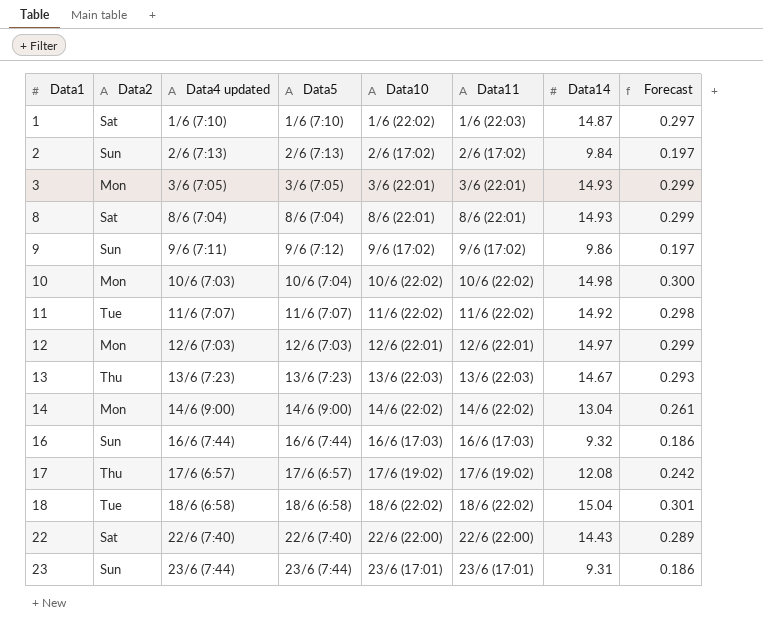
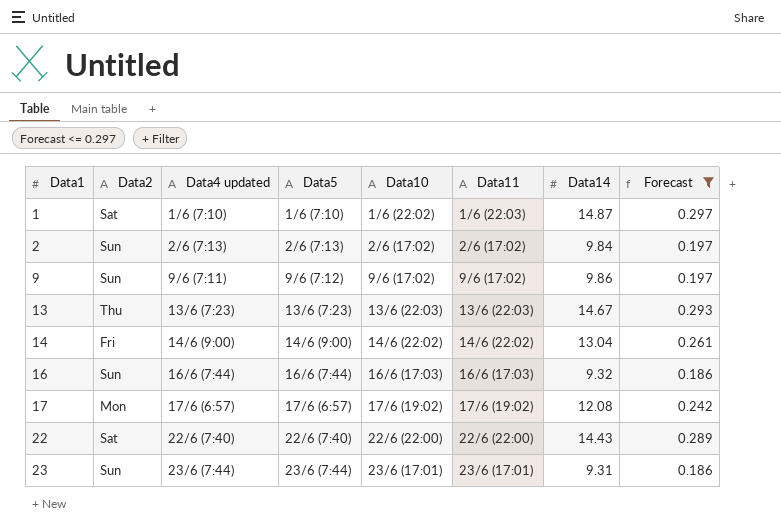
filter: none -> Forecast <= 0.297
14 | Data2: Mon -> Fri
17 | Data2: Thu -> Mon

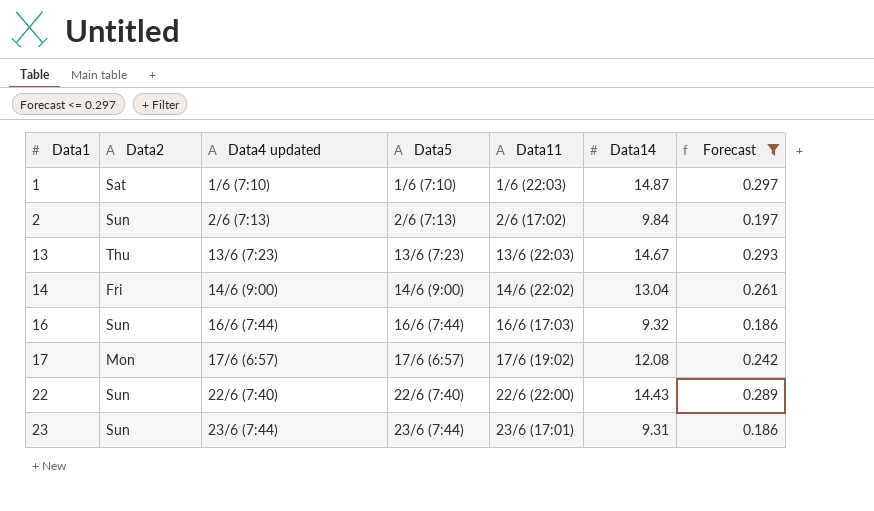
column Data10 | position: 5 -> none
row 9: Sun | 9/6 (7:11) | 9/6 (7:12) | 9/6 (17:02) | 9/6 (17:02) | 9.86 | 0.197 -> none
22 | Data2: Sat -> Sun

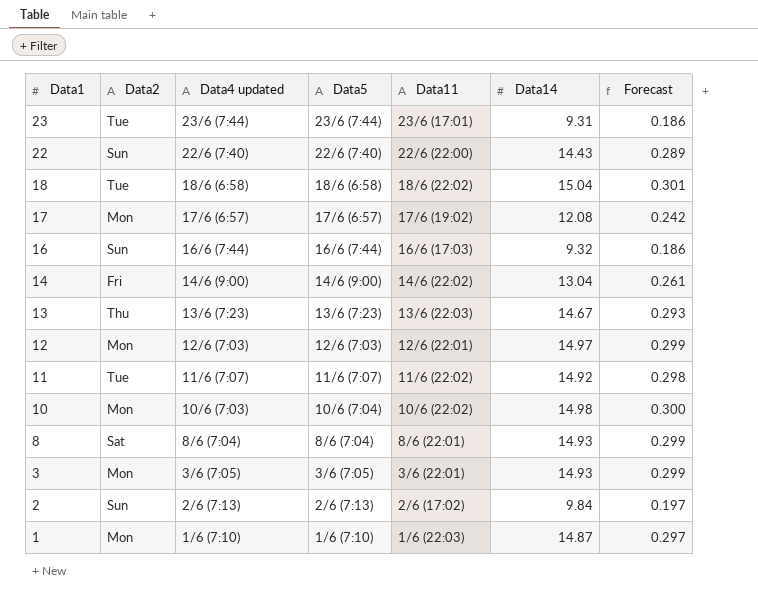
filter: Forecast <= 0.297 -> none
row order: Data1 ascending -> Data1 descending
23 | Data2: Sun -> Tue
1 | Data2: Sat -> Mon

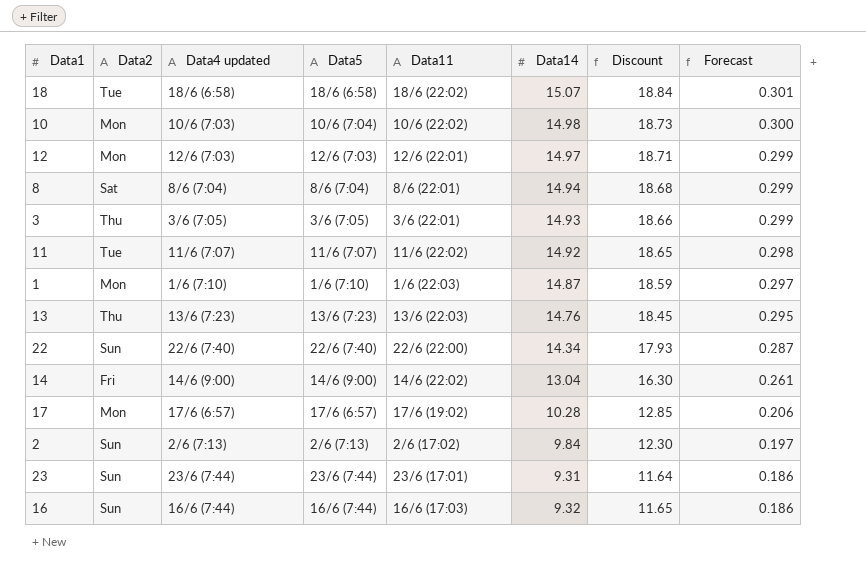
row order: Data1 descending -> Forecast descending
column Discount | formula: none -> [Data14] * 1.25
18 | Data14: 15.04 -> 15.07
8 | Data14: 14.93 -> 14.94
3 | Data2: Mon -> Thu
13 | Data14: 14.67 -> 14.76
13 | Forecast: 0.293 -> 0.295
22 | Data14: 14.43 -> 14.34
22 | Forecast: 0.289 -> 0.287
17 | Data14: 12.08 -> 10.28
17 | Forecast: 0.242 -> 0.206
23 | Data2: Tue -> Sun

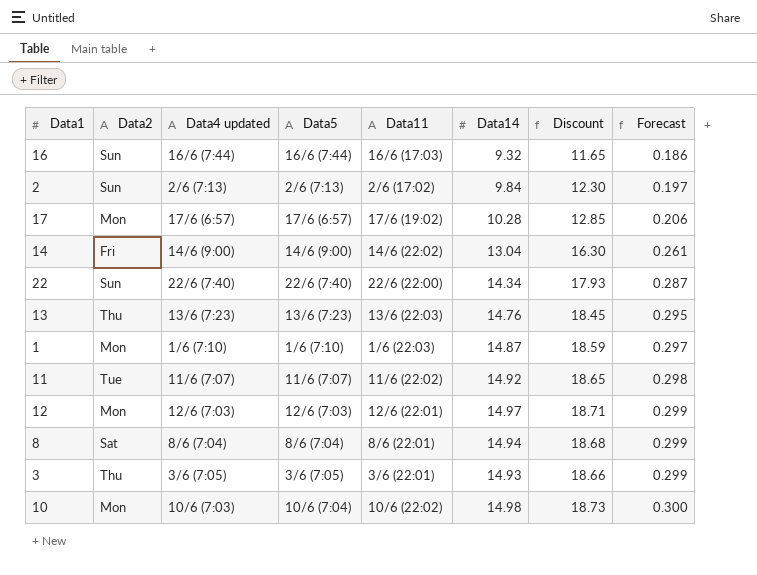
row order: Forecast descending -> Forecast ascending
row 18: Tue | 18/6 (6:58) | 18/6 (6:58) | 18/6 (22:02) | 15.07 | 18.84 | 0.301 -> none
row 23: Sun | 23/6 (7:44) | 23/6 (7:44) | 23/6 (17:01) | 9.31 | 11.64 | 0.186 -> none

